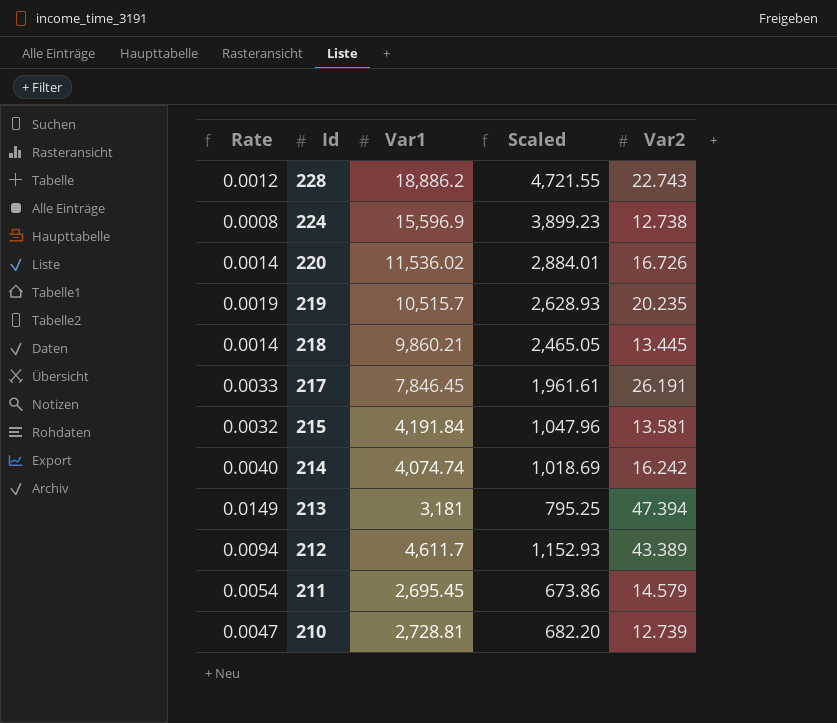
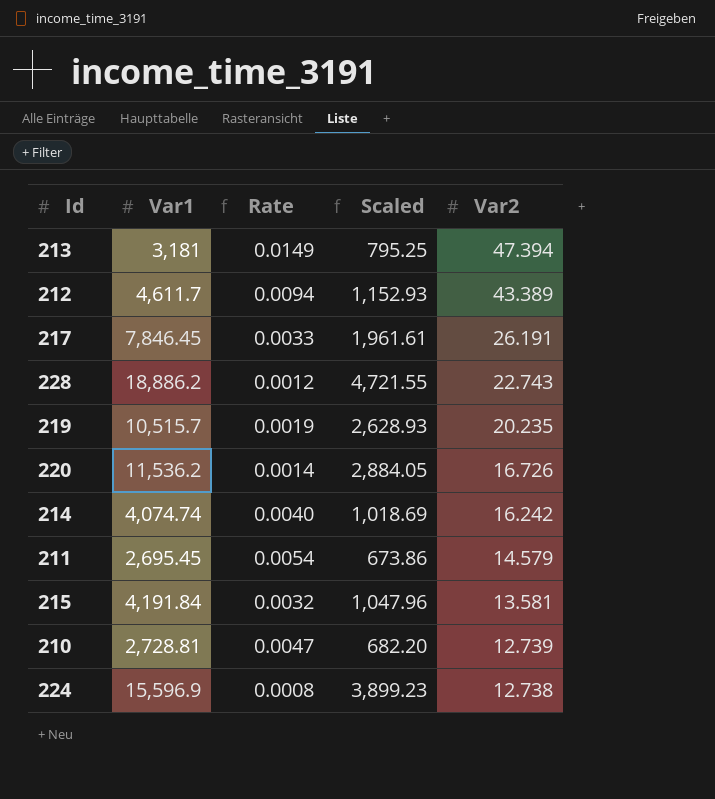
row order: Id descending -> Var2 descending
column Rate | position: 1 -> 3
row 218: 0.0014 | 9,860.21 | 2,465.05 | 13.445 -> none
220 | Var1: 11,536.02 -> 11,536.2
220 | Scaled: 2,884.01 -> 2,884.05

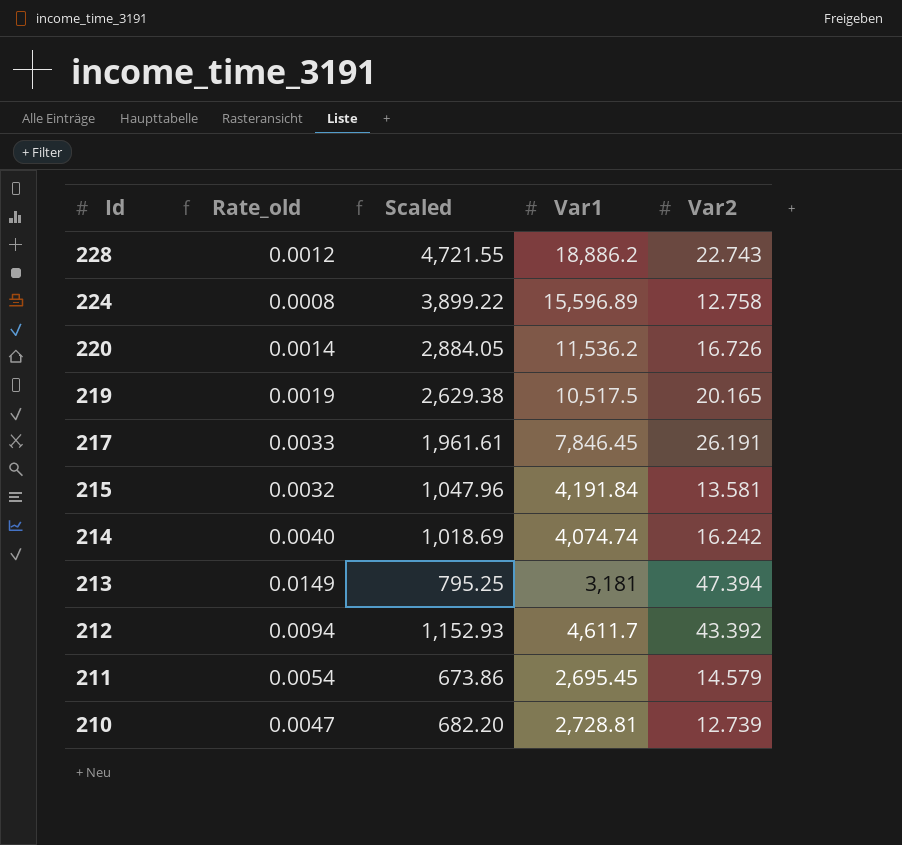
row order: Var2 descending -> Id descending
column name: Rate -> Rate_old
column Var1 | position: 2 -> 4
224 | Scaled: 3,899.23 -> 3,899.22
224 | Var1: 15,596.9 -> 15,596.89
224 | Var2: 12.738 -> 12.758
219 | Scaled: 2,628.93 -> 2,629.38
219 | Var1: 10,515.7 -> 10,517.5
219 | Var2: 20.235 -> 20.165
212 | Var2: 43.389 -> 43.392

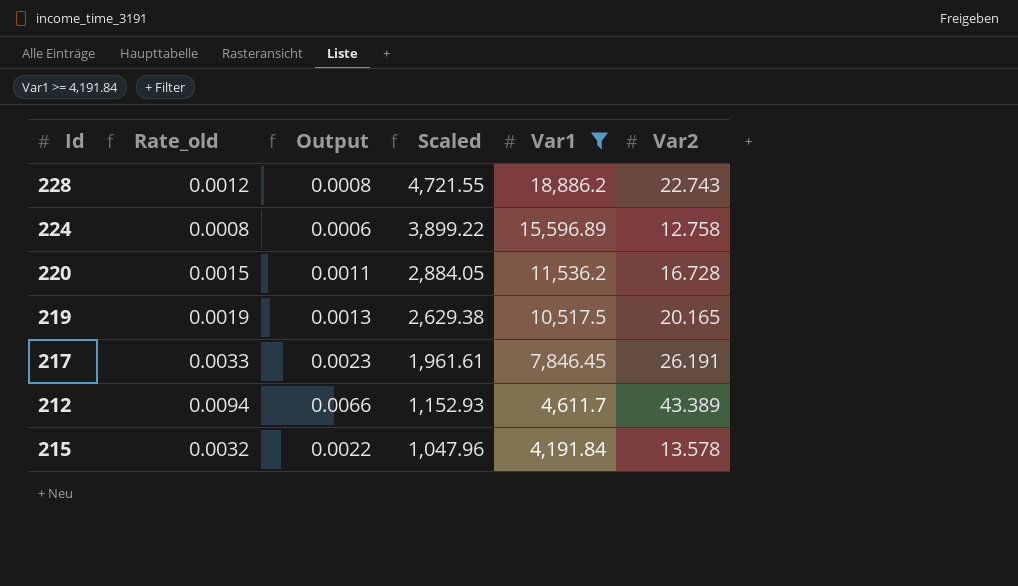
filter: none -> Var1 >= 4,191.84
row order: Id descending -> Scaled descending
column Output | formula: none -> [Rate_old] * 0.7
220 | Rate_old: 0.0014 -> 0.0015
220 | Var2: 16.726 -> 16.728
212 | Var2: 43.392 -> 43.389
215 | Var2: 13.581 -> 13.578

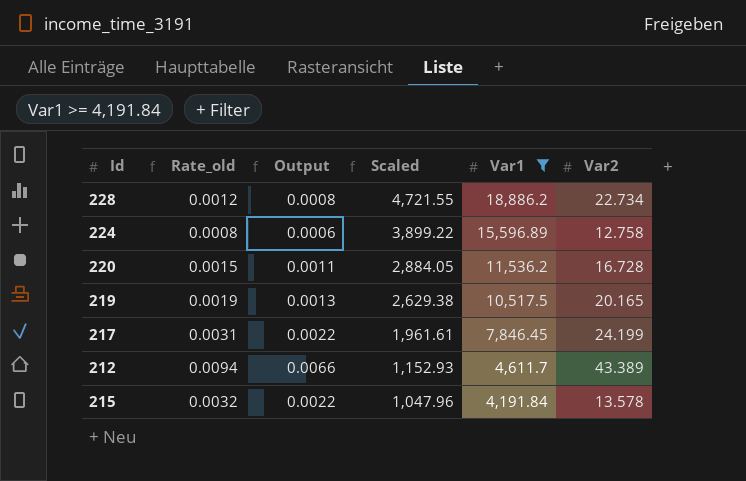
228 | Var2: 22.743 -> 22.734
217 | Rate_old: 0.0033 -> 0.0031
217 | Output: 0.0023 -> 0.0022
217 | Var2: 26.191 -> 24.199

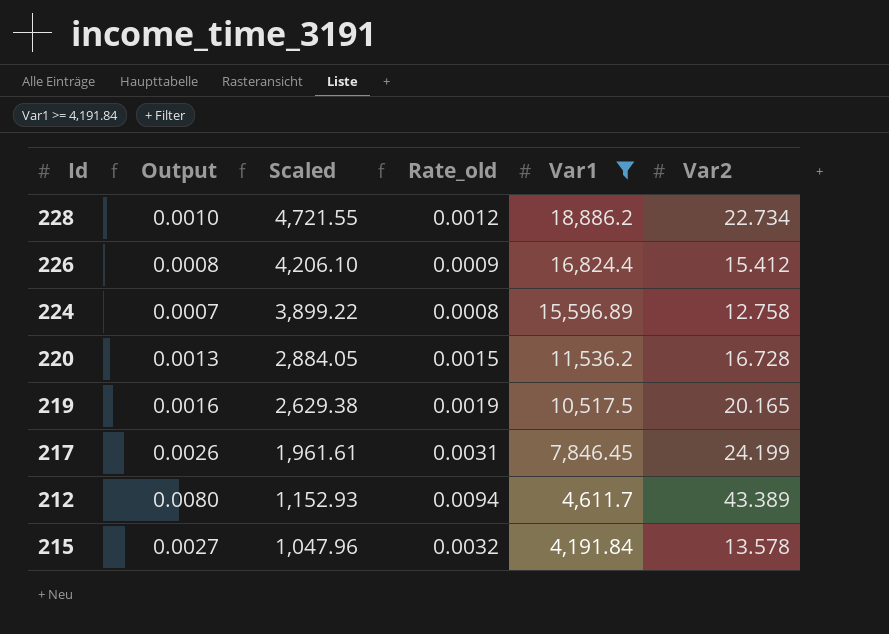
column Output | formula: [Rate_old] * 0.7 -> [Rate_old] * 0.85
column Rate_old | position: 2 -> 4
row 226: none -> 0.0008 | 4,206.10 | 0.0009 | 16,824.4 | 15.412

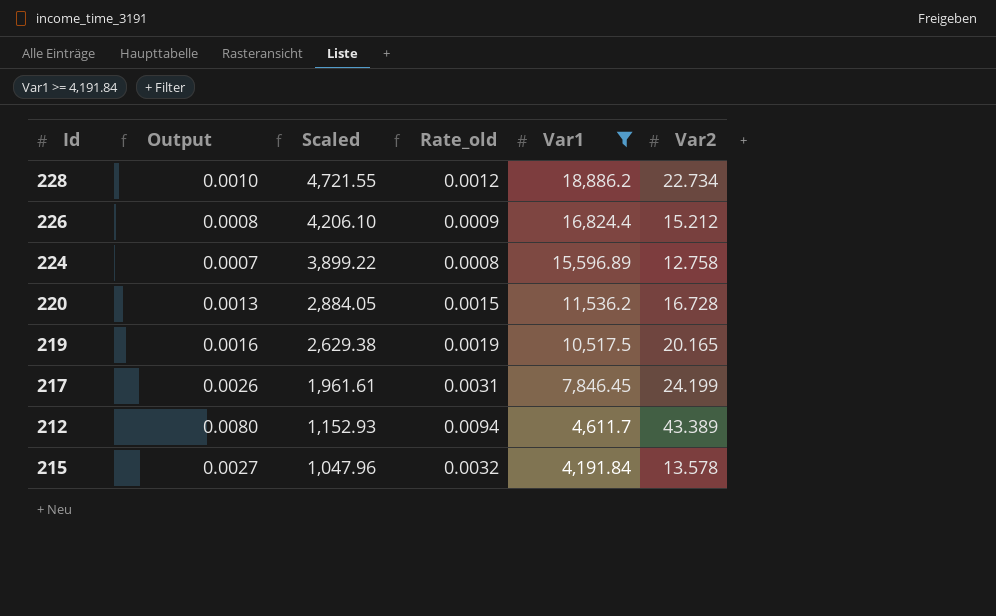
226 | Var2: 15.412 -> 15.212

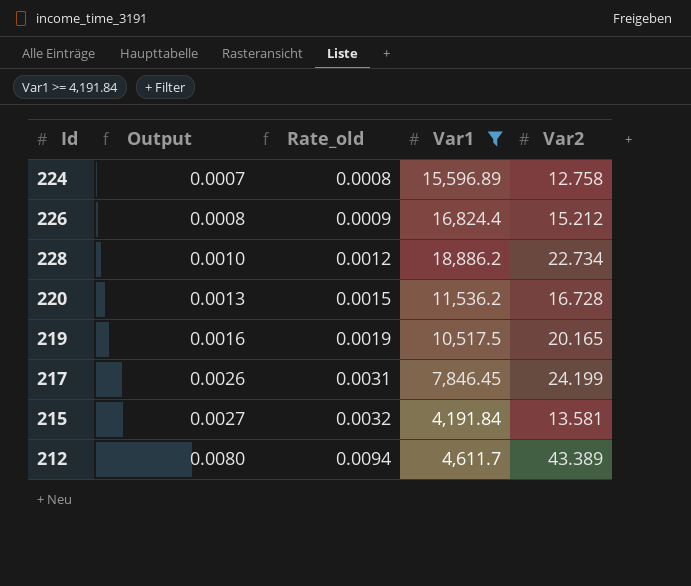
row order: Scaled descending -> Output ascending
column Scaled | formula: [Var1] * 0.25 -> none
215 | Var2: 13.578 -> 13.581

